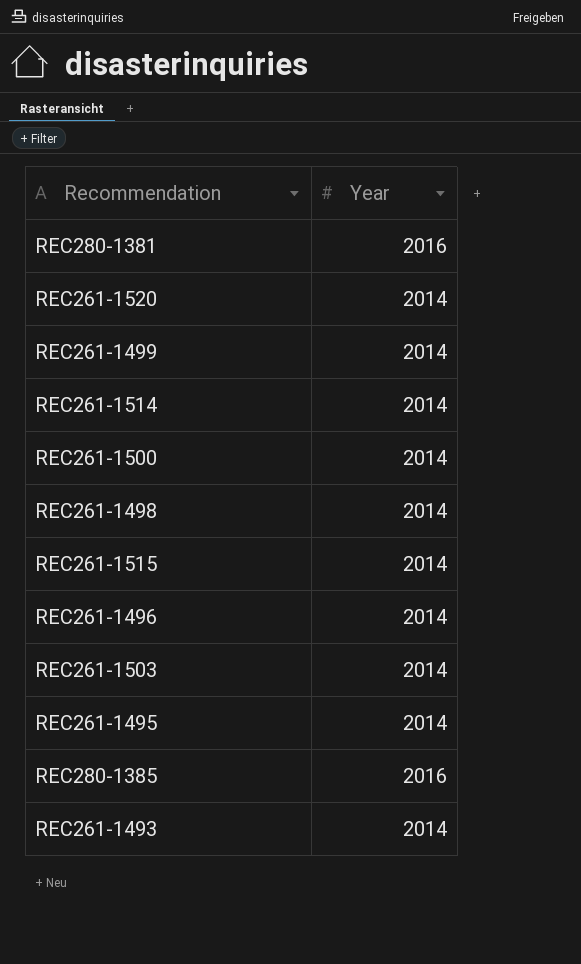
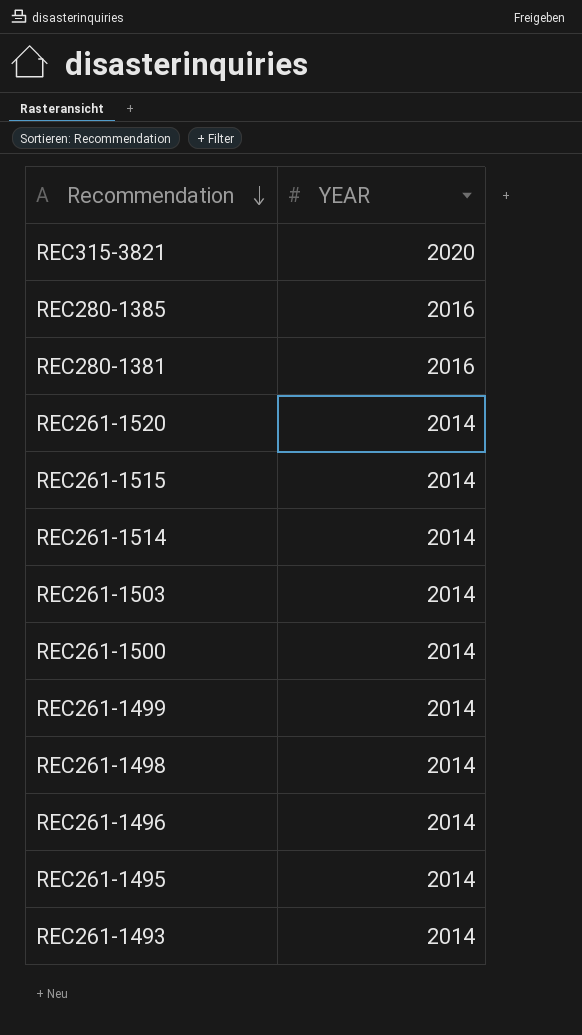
row order: none -> Recommendation descending
column name: Year -> YEAR
row REC315-3821: none -> 2020

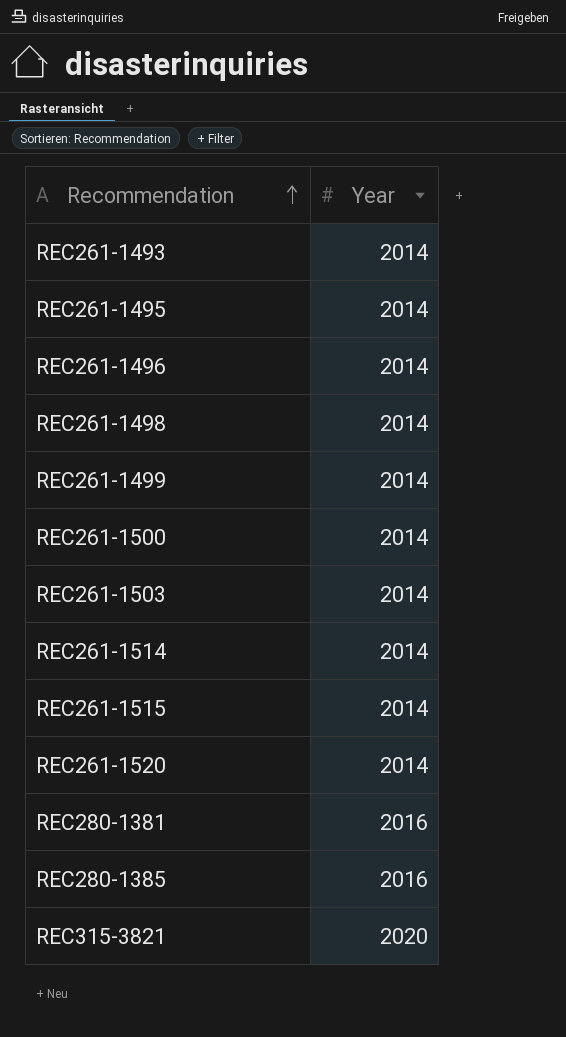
row order: Recommendation descending -> Recommendation ascending
column name: YEAR -> Year

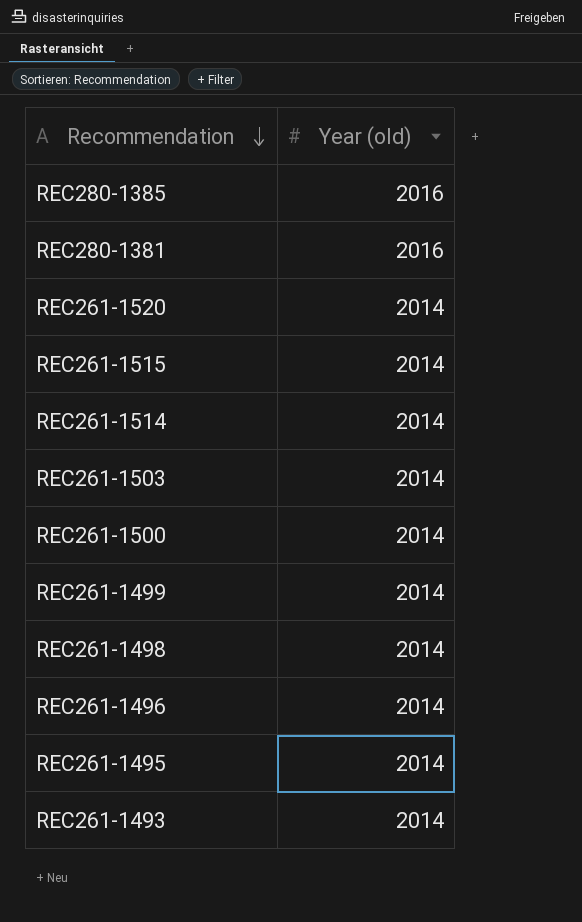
row order: Recommendation ascending -> Recommendation descending
column name: Year -> Year (old)
row REC315-3821: 2020 -> none

